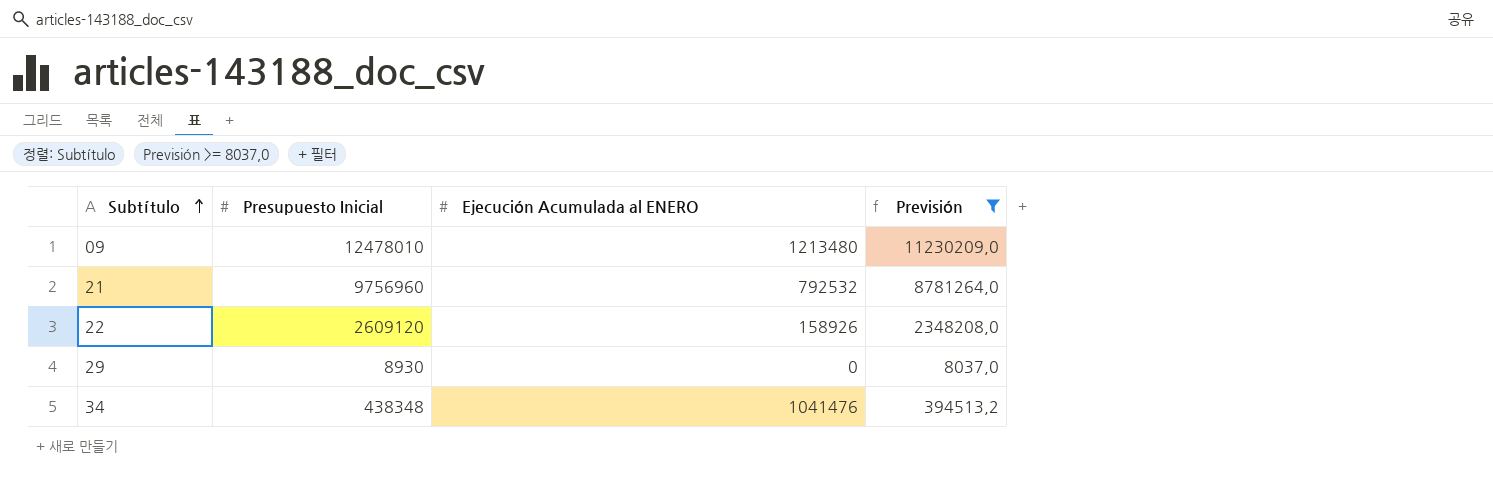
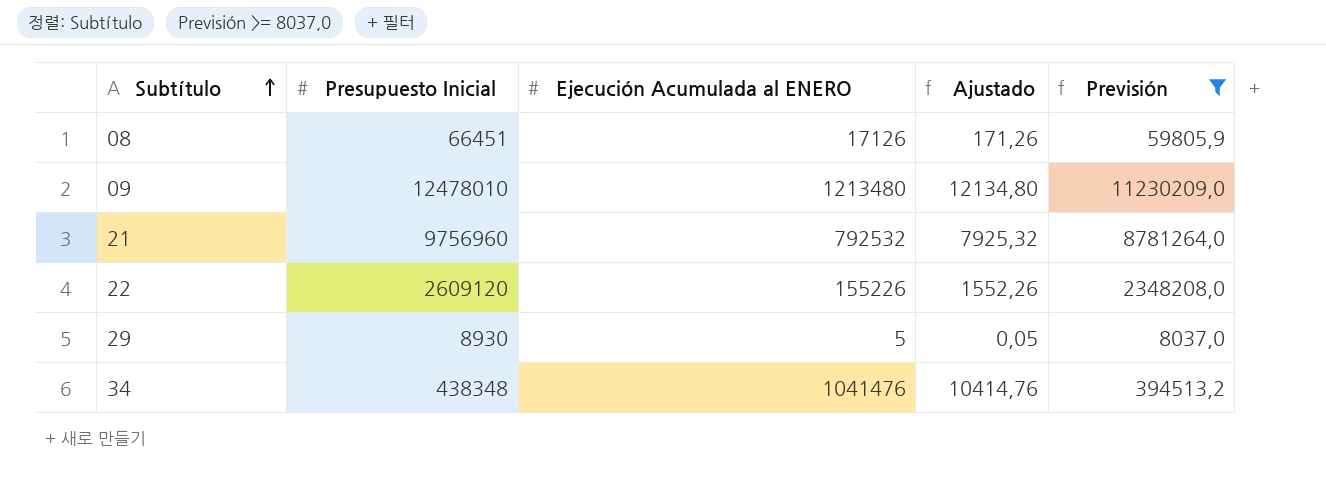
column Ajustado | formula: none -> [Ejecución Acumulada al ENERO] * 0,01
row 08: none -> 66451 | 17126 | 171,26 | 59805,9
22 | Ejecución Acumulada al ENERO: 158926 -> 155226
29 | Ejecución Acumulada al ENERO: 0 -> 5

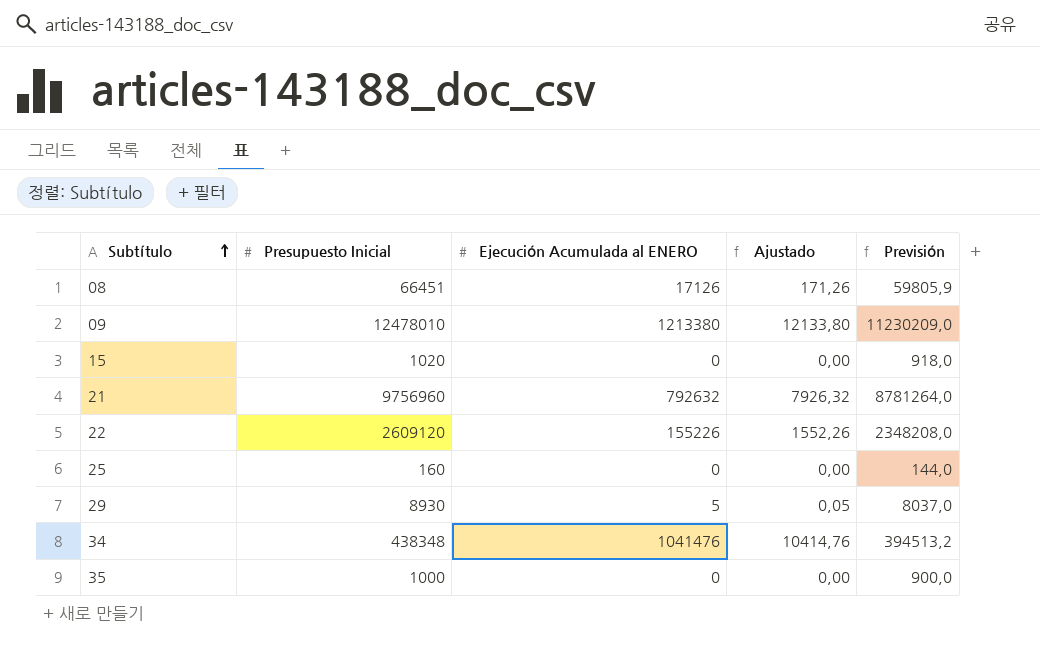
filter: Previsión >= 8037,0 -> none
09 | Ejecución Acumulada al ENERO: 1213480 -> 1213380
09 | Ajustado: 12134,80 -> 12133,80
21 | Ejecución Acumulada al ENERO: 792532 -> 792632
21 | Ajustado: 7925,32 -> 7926,32

